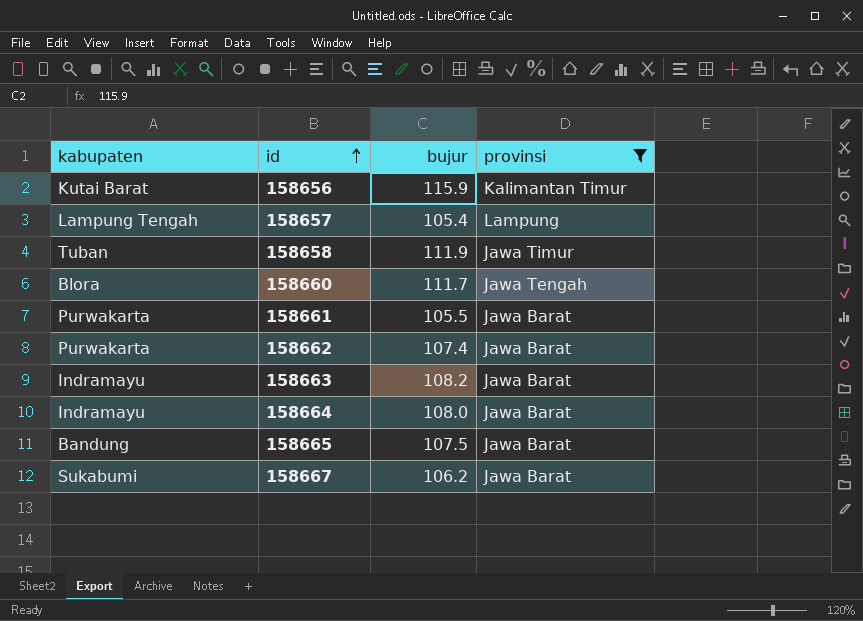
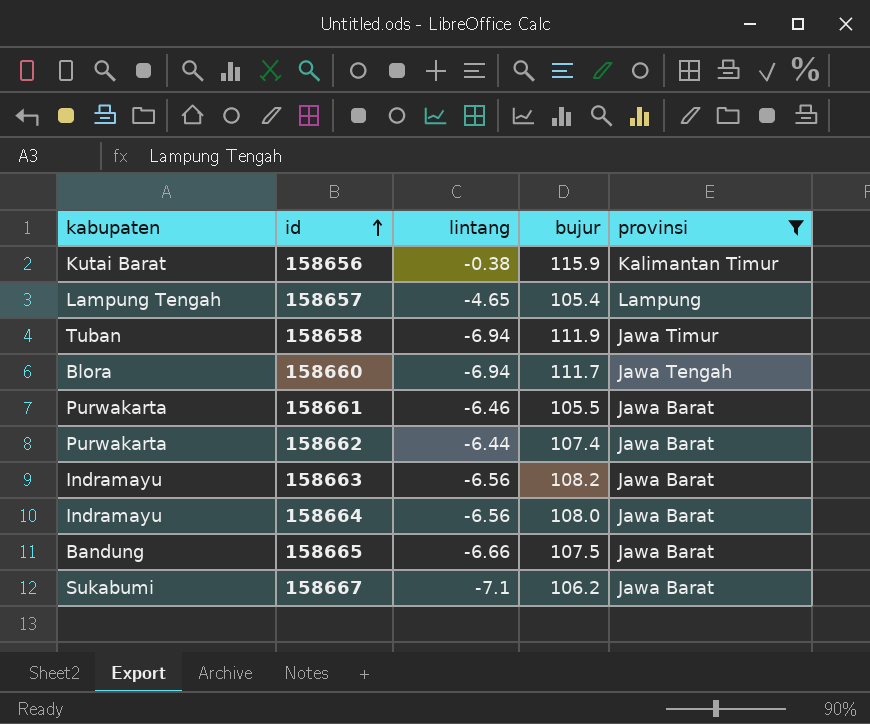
column lintang | position: none -> 3

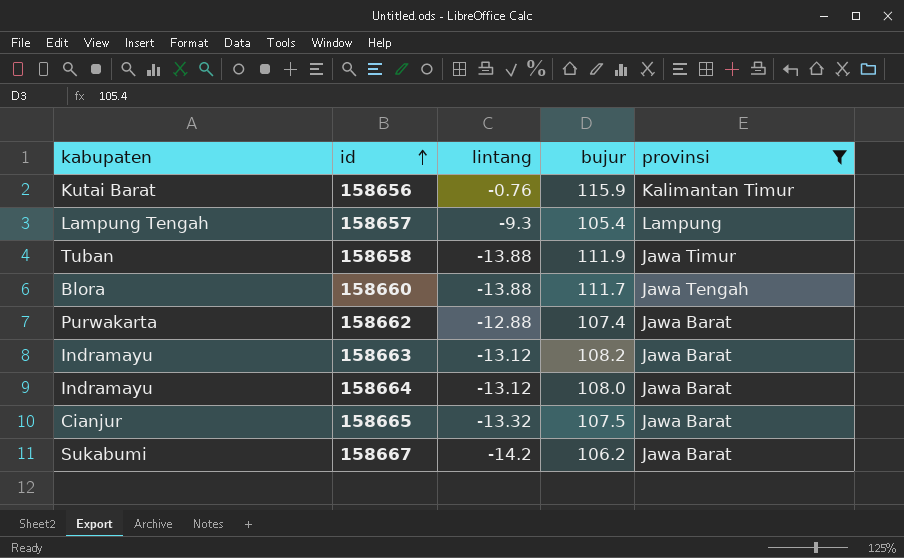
row 158661: Purwakarta | -6.46 | 105.5 | Jawa Barat -> none
158656 | lintang: -0.38 -> -0.76
158657 | lintang: -4.65 -> -9.3
158658 | lintang: -6.94 -> -13.88
158660 | lintang: -6.94 -> -13.88
158662 | lintang: -6.44 -> -12.88
158663 | lintang: -6.56 -> -13.12
158664 | lintang: -6.56 -> -13.12
158665 | kabupaten: Bandung -> Cianjur
158665 | lintang: -6.66 -> -13.32
158667 | lintang: -7.1 -> -14.2

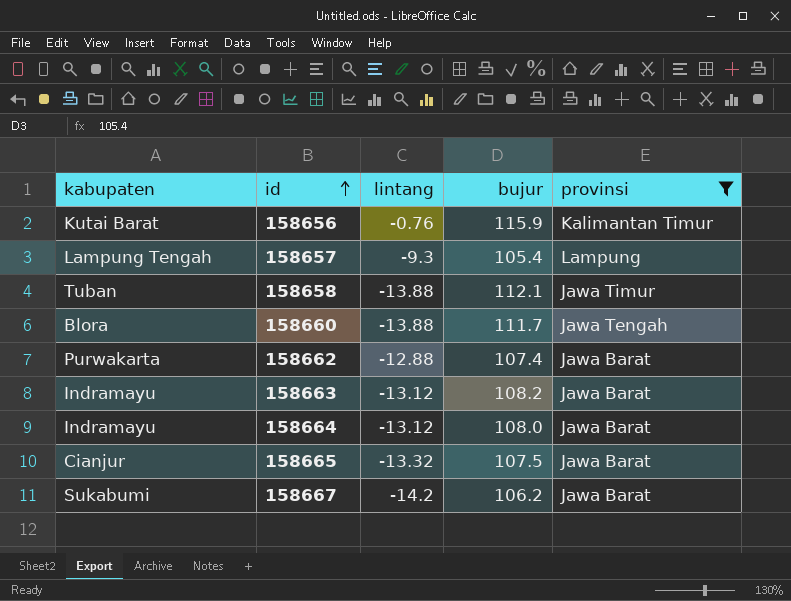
158658 | bujur: 111.9 -> 112.1

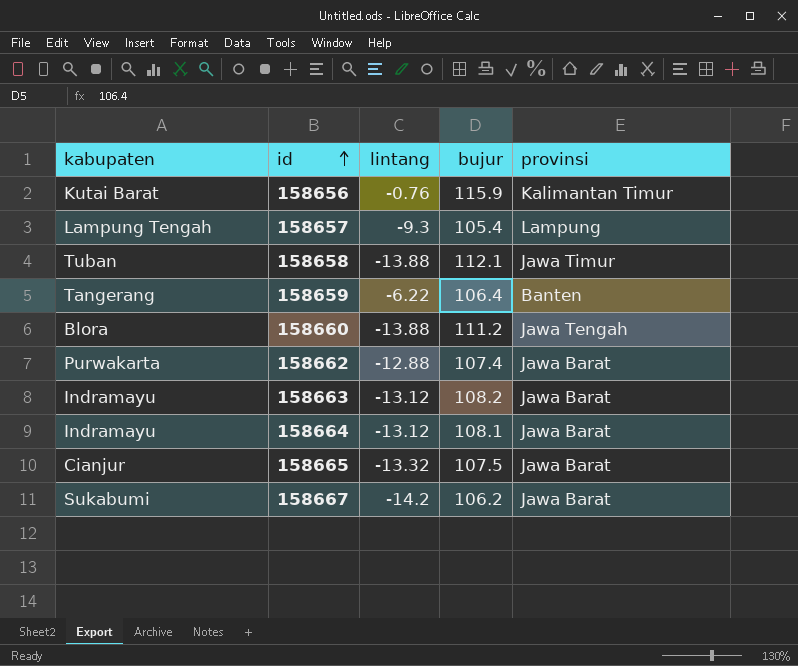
filter: provinsi != Banten -> none
158660 | bujur: 111.7 -> 111.2
158664 | bujur: 108.0 -> 108.1

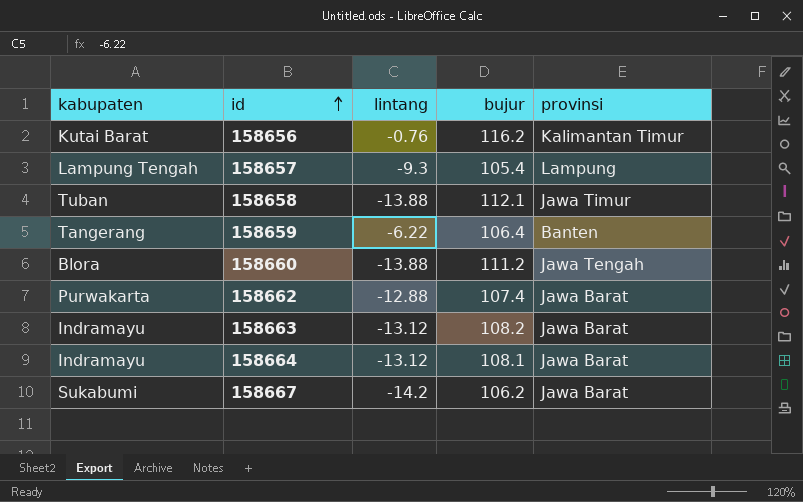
row 158665: Cianjur | -13.32 | 107.5 | Jawa Barat -> none
158656 | bujur: 115.9 -> 116.2

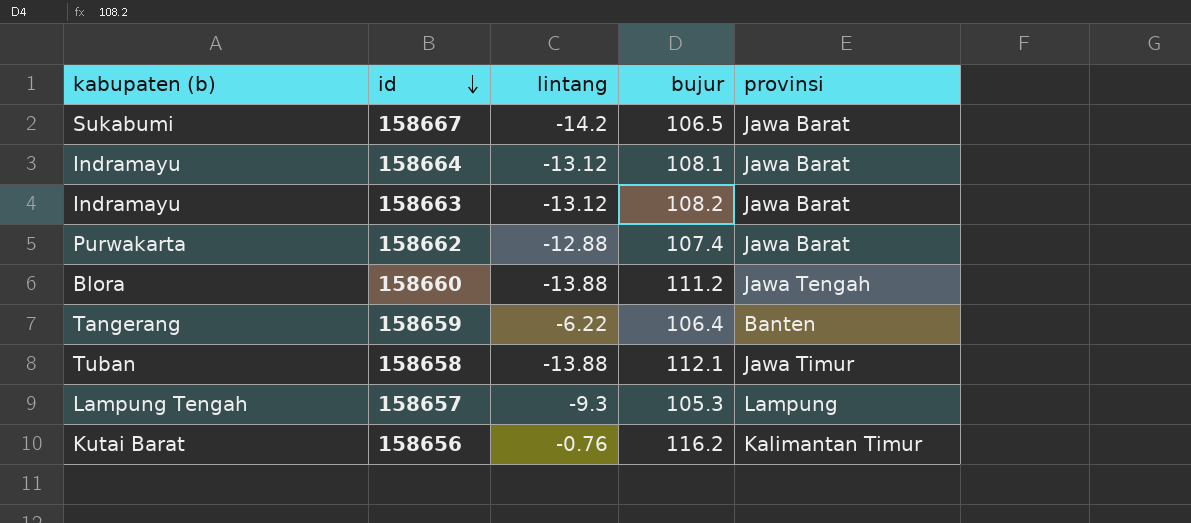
row order: id ascending -> id descending
column name: kabupaten -> kabupaten (b)
158667 | bujur: 106.2 -> 106.5
158657 | bujur: 105.4 -> 105.3

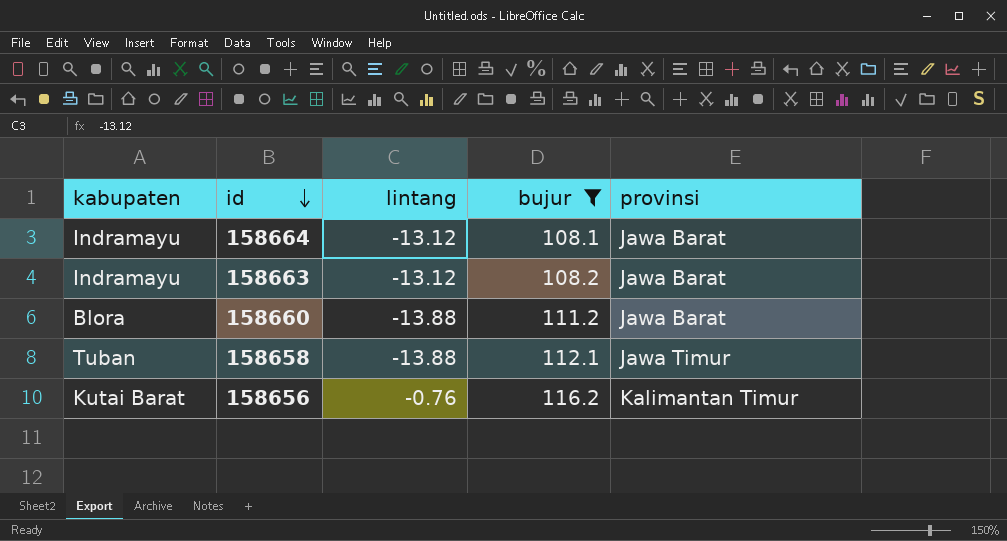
filter: none -> bujur >= 108.1
column name: kabupaten (b) -> kabupaten
158660 | provinsi: Jawa Tengah -> Jawa Barat

